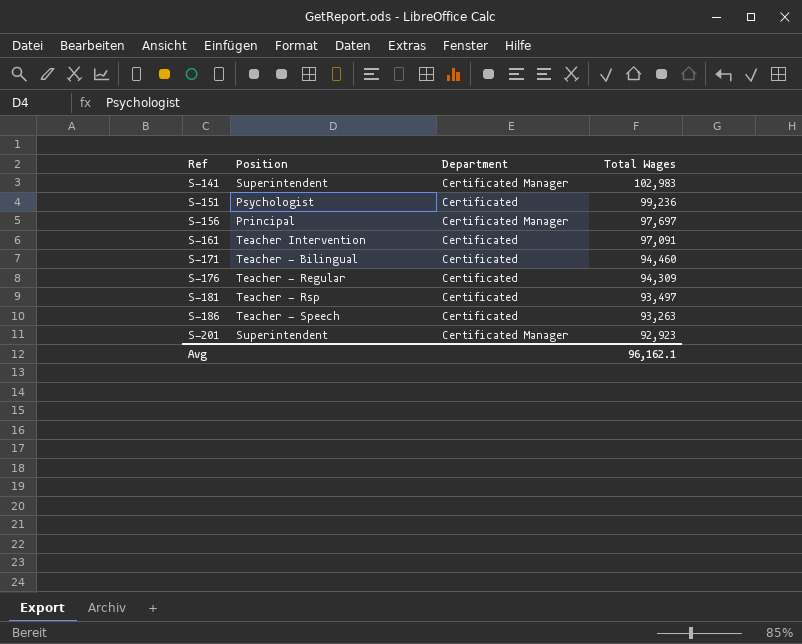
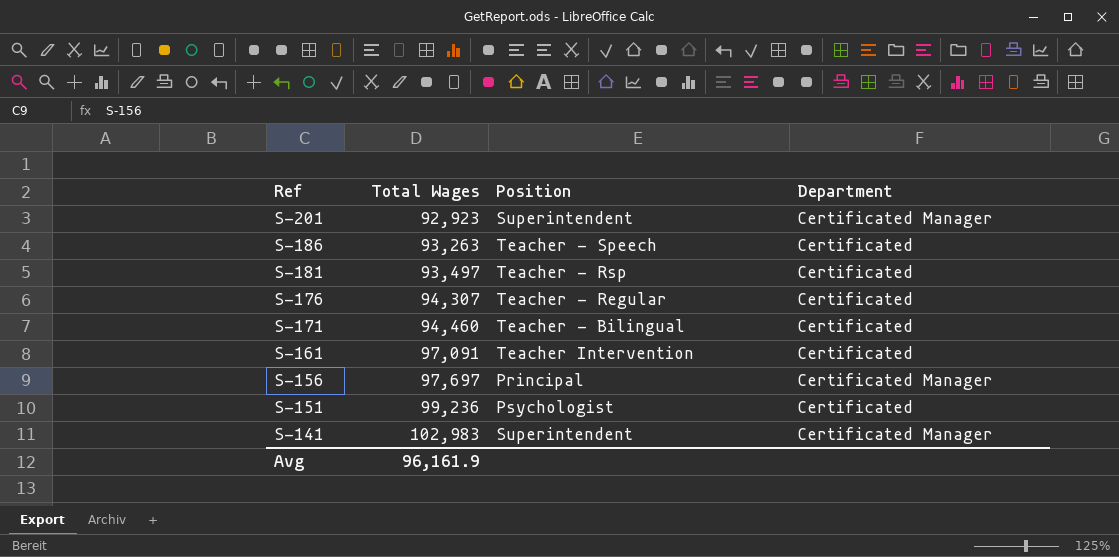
row order: Ref ascending -> Ref descending
column Total Wages | position: 4 -> 2
S-176 | Total Wages: 94,309 -> 94,307
Avg | Total Wages: 96,162.1 -> 96,161.9

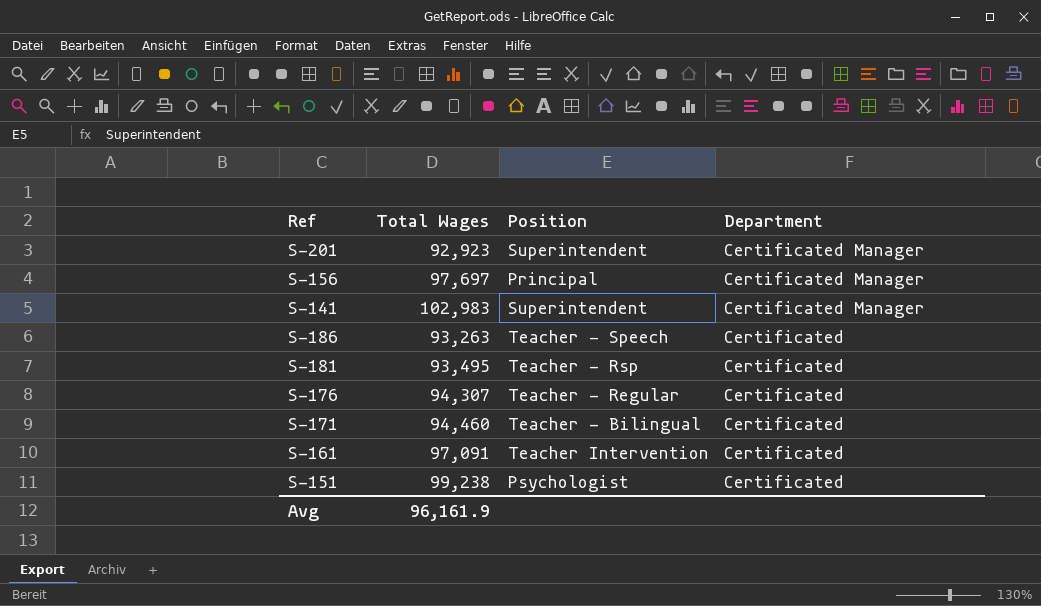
row order: Ref descending -> Department descending
S-181 | Total Wages: 93,497 -> 93,495
S-151 | Total Wages: 99,236 -> 99,238

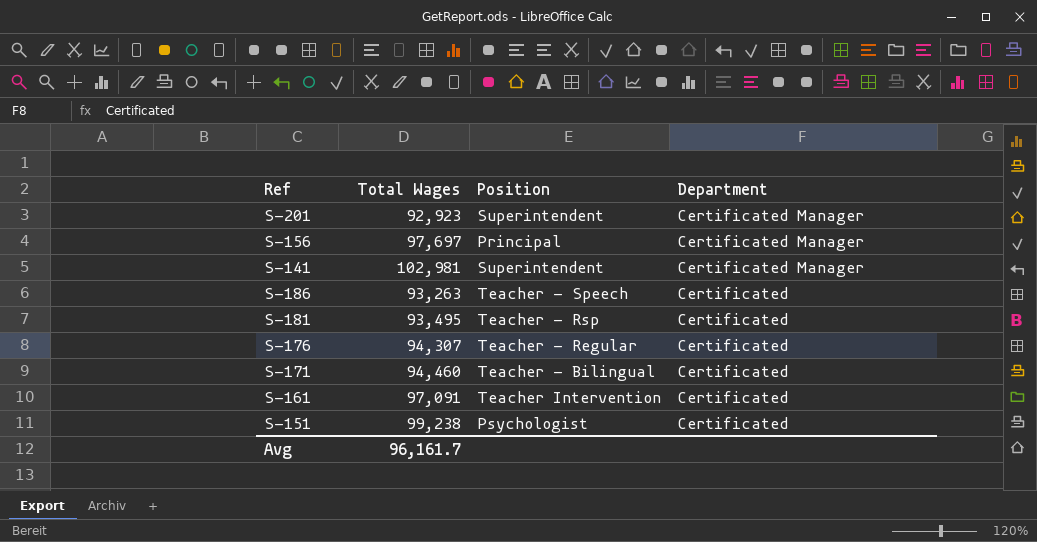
S-141 | Total Wages: 102,983 -> 102,981
Avg | Total Wages: 96,161.9 -> 96,161.7

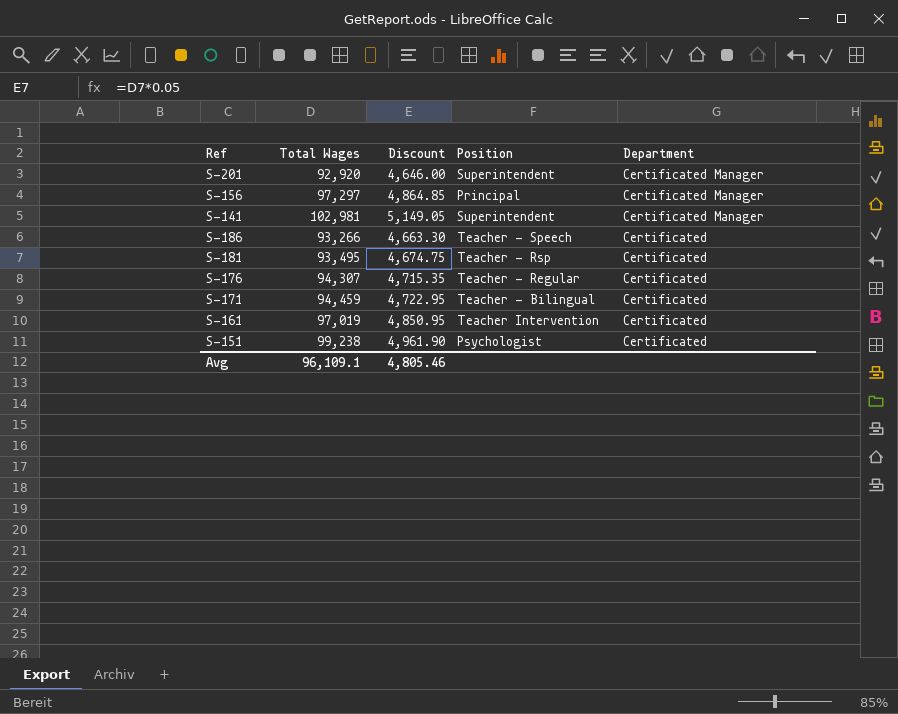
column Discount | formula: none -> [Total Wages] * 0.05
S-201 | Total Wages: 92,923 -> 92,920
S-156 | Total Wages: 97,697 -> 97,297
S-186 | Total Wages: 93,263 -> 93,266
S-171 | Total Wages: 94,460 -> 94,459
S-161 | Total Wages: 97,091 -> 97,019
Avg | Total Wages: 96,161.7 -> 96,109.1

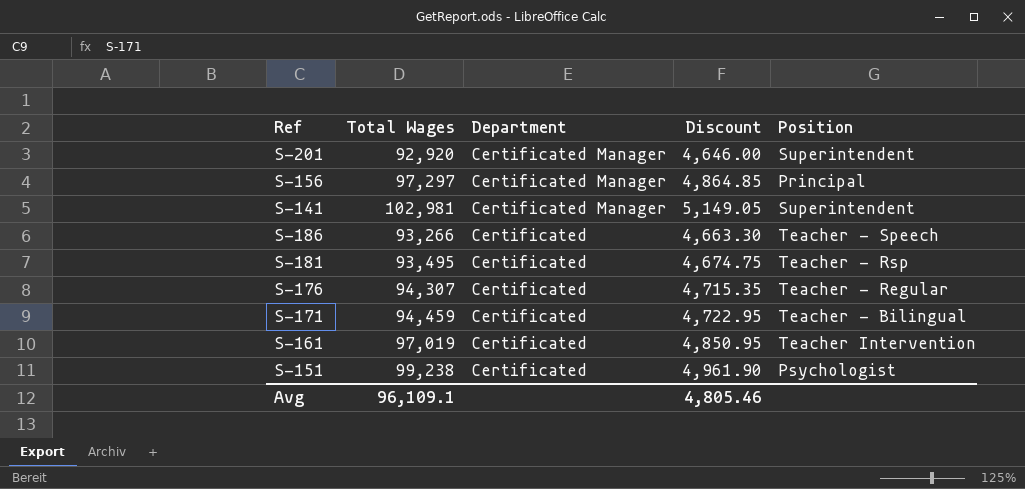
column Department | position: 5 -> 3

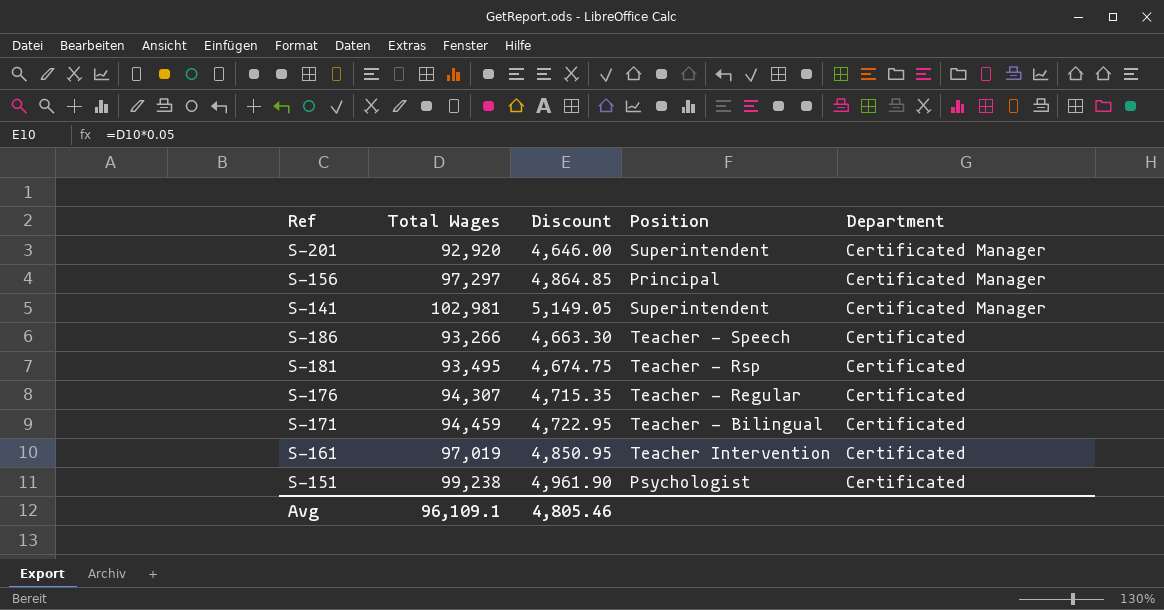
column Department | position: 3 -> 5

